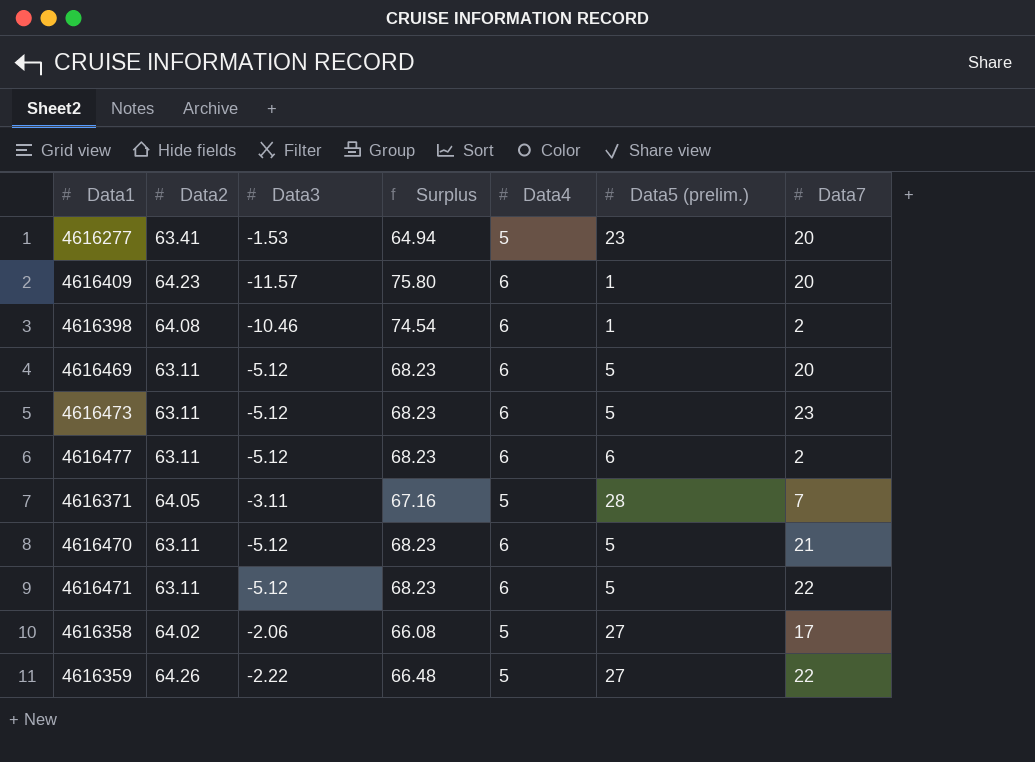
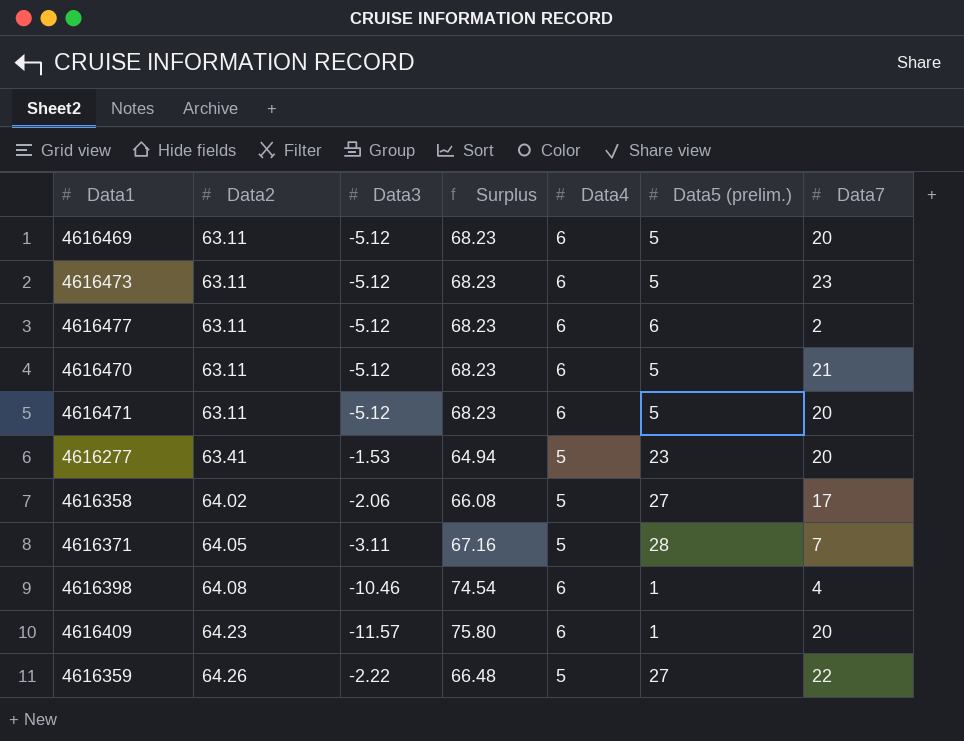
row order: none -> Data2 ascending
4616471 | Data7: 22 -> 20
4616398 | Data7: 2 -> 4

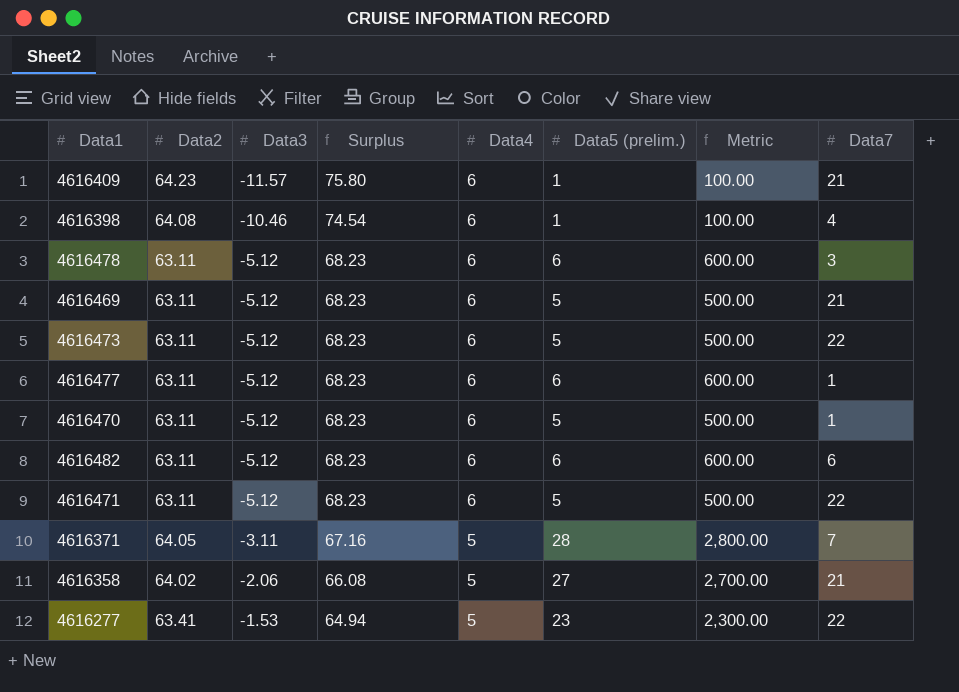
row order: Data2 ascending -> Data3 ascending
column Metric | formula: none -> [Data5 (prelim.)] * 100
row 4616359: 64.26 | -2.22 | 66.48 | 5 | 27 | 22 -> none
4616409 | Data7: 20 -> 21
row 4616478: none -> 63.11 | -5.12 | 68.23 | 6 | 6 | 600.00 | 3
4616469 | Data7: 20 -> 21
4616473 | Data7: 23 -> 22
4616477 | Data7: 2 -> 1
4616470 | Data7: 21 -> 1
row 4616482: none -> 63.11 | -5.12 | 68.23 | 6 | 6 | 600.00 | 6
4616471 | Data7: 20 -> 22
4616358 | Data7: 17 -> 21
4616277 | Data7: 20 -> 22

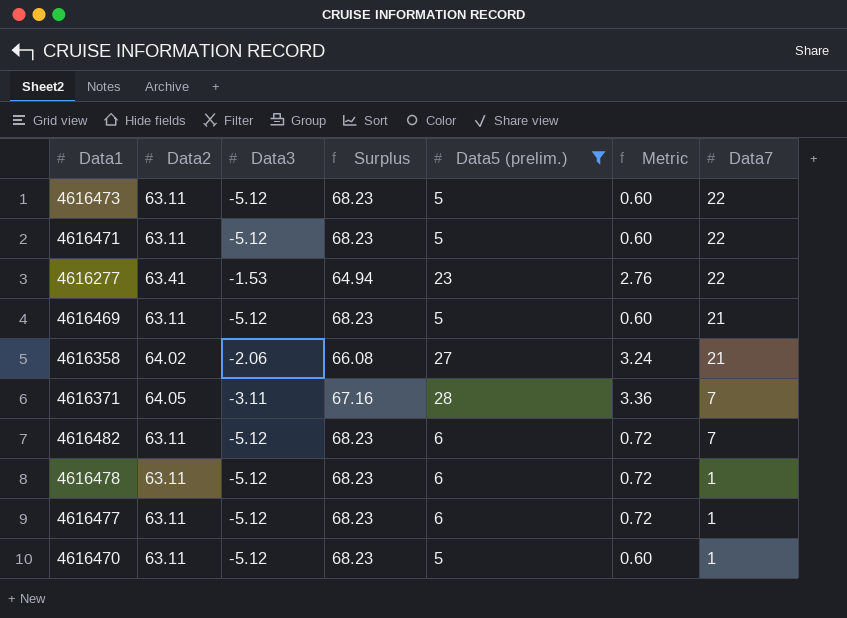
filter: none -> Data5 (prelim.) != 1
row order: Data3 ascending -> Data7 descending
column Data4 | position: 5 -> none
column Metric | formula: [Data5 (prelim.)] * 100 -> [Data5 (prelim.)] * 0.12
4616482 | Data7: 6 -> 7
4616478 | Data7: 3 -> 1

